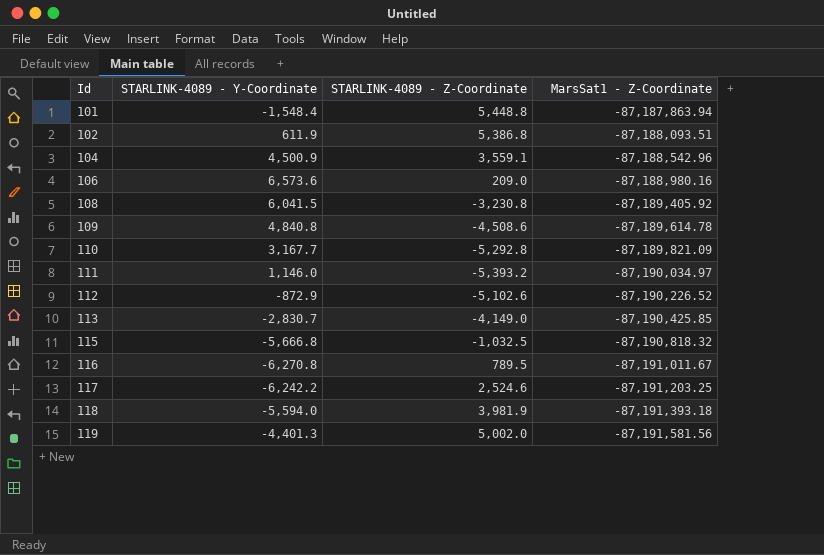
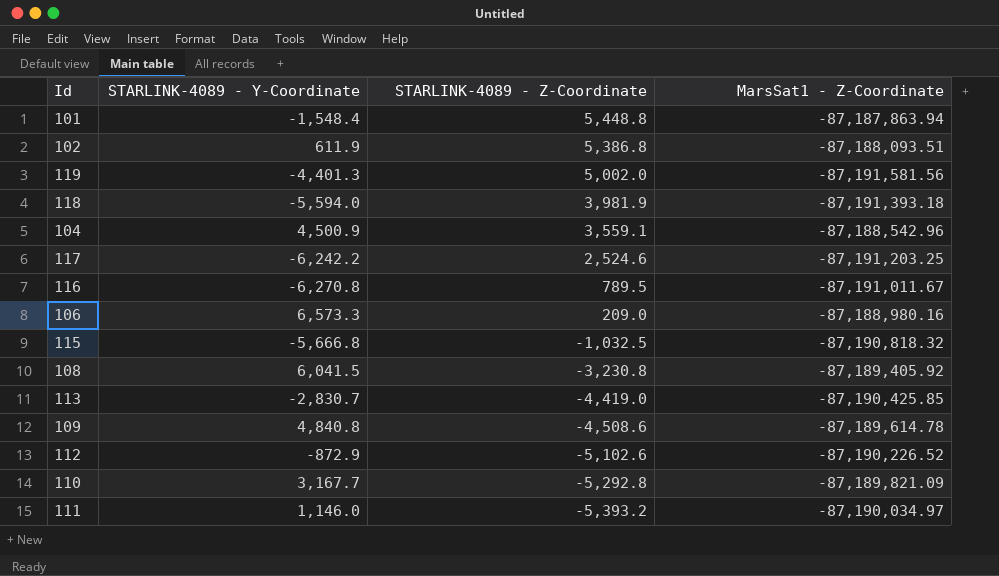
row order: Id ascending -> STARLINK-4089 - Z-Coordinate descending
106 | STARLINK-4089 - Y-Coordinate: 6,573.6 -> 6,573.3
113 | STARLINK-4089 - Z-Coordinate: -4,149.0 -> -4,419.0

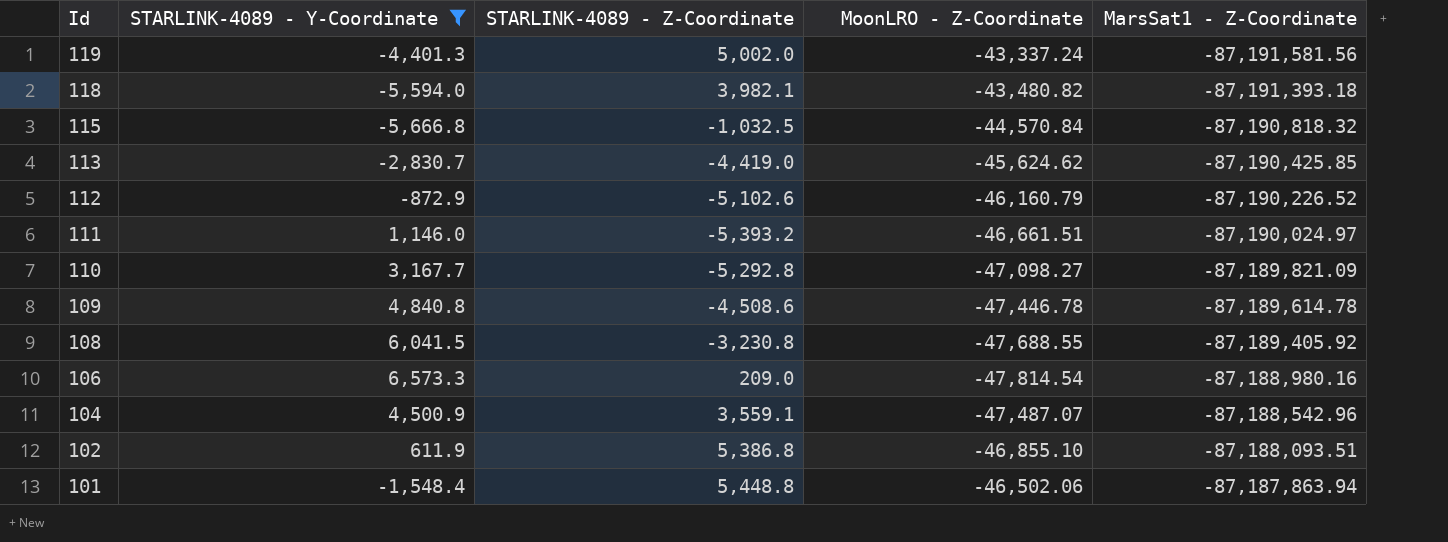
filter: none -> STARLINK-4089 - Y-Coordinate >= -5,666.8
row order: STARLINK-4089 - Z-Coordinate descending -> Id descending
column MoonLRO - Z-Coordinate | position: none -> 4
118 | STARLINK-4089 - Z-Coordinate: 3,981.9 -> 3,982.1
111 | MarsSat1 - Z-Coordinate: -87,190,034.97 -> -87,190,024.97

